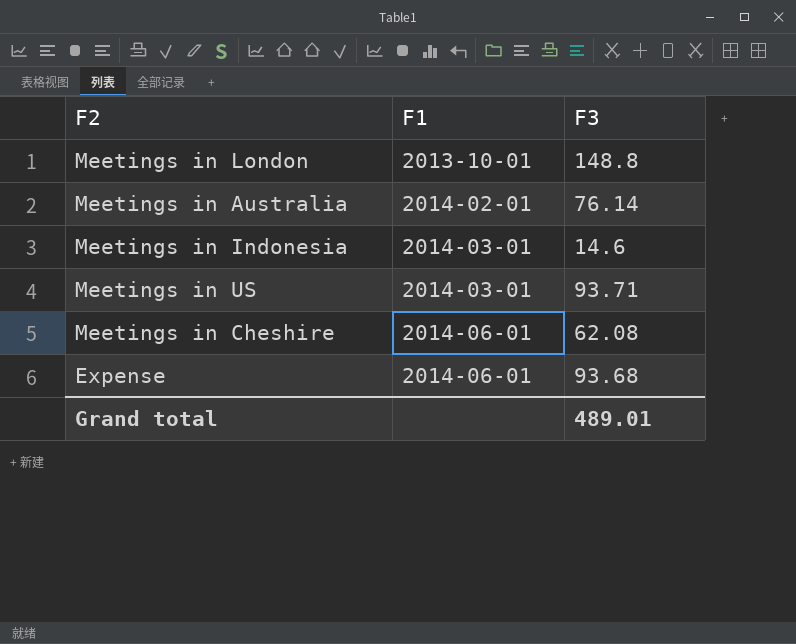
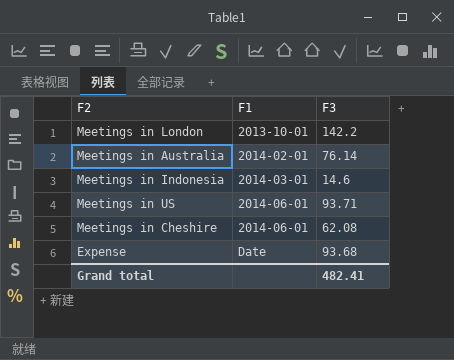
Meetings in London | F3: 148.8 -> 142.2
Meetings in US | F1: 2014-03-01 -> 2014-06-01
Expense | F1: 2014-06-01 -> Date
Grand total | F3: 489.01 -> 482.41

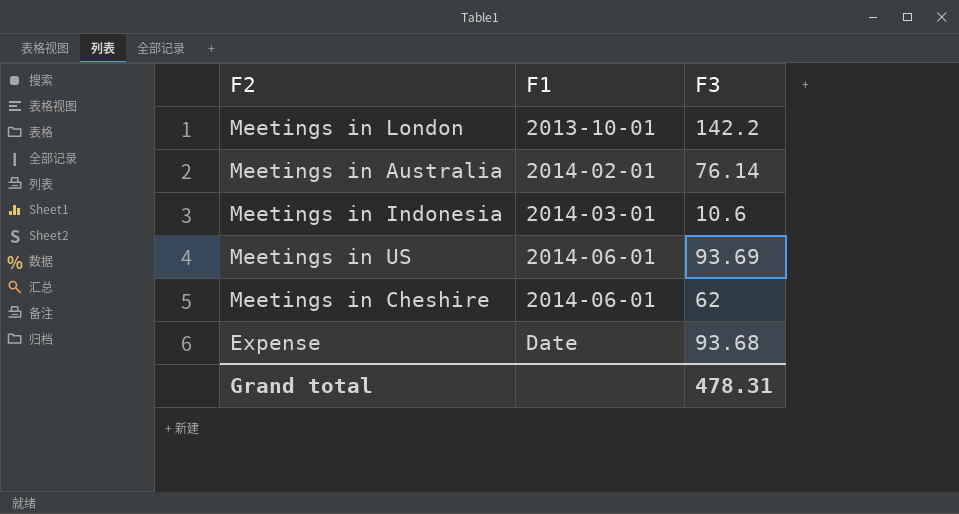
Meetings in Indonesia | F3: 14.6 -> 10.6
Meetings in US | F3: 93.71 -> 93.69
Meetings in Cheshire | F3: 62.08 -> 62
Grand total | F3: 482.41 -> 478.31

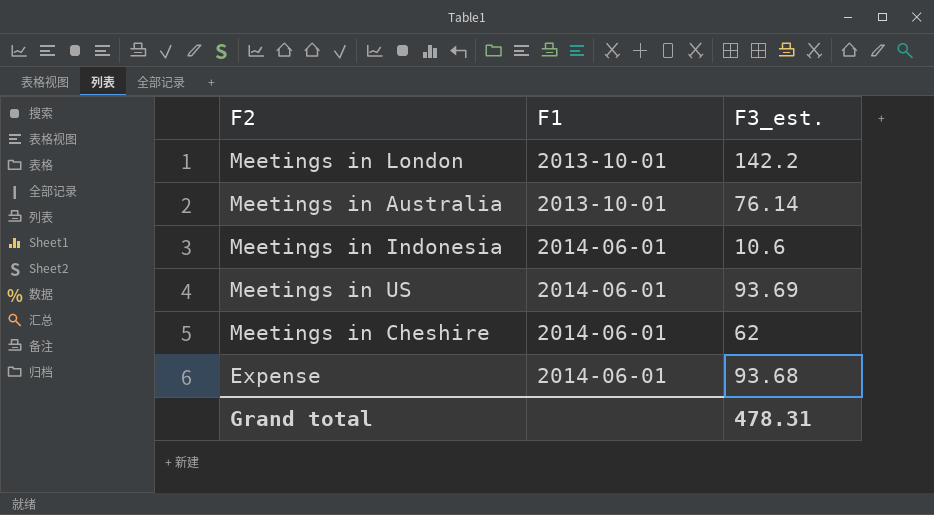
column name: F3 -> F3_est.
Meetings in Australia | F1: 2014-02-01 -> 2013-10-01
Meetings in Indonesia | F1: 2014-03-01 -> 2014-06-01
Expense | F1: Date -> 2014-06-01

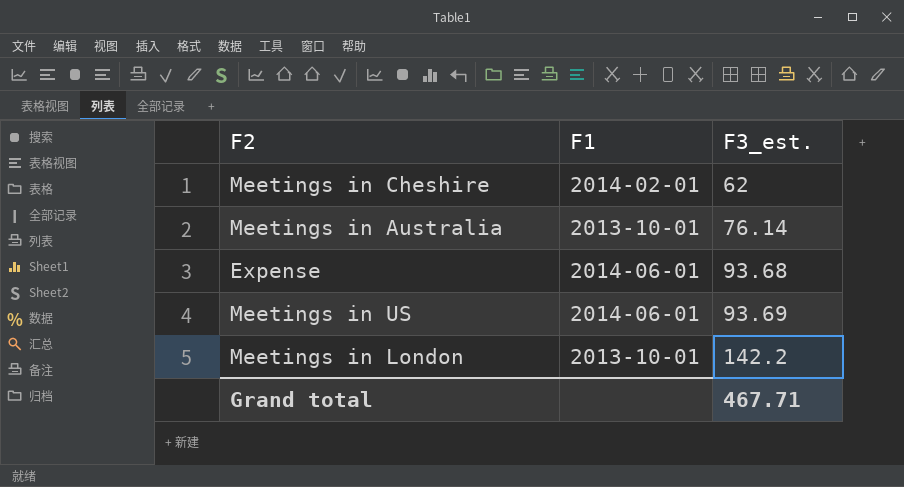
row order: F1 ascending -> F3_est. ascending
row Meetings in Indonesia: 2014-06-01 | 10.6 -> none
Meetings in Cheshire | F1: 2014-06-01 -> 2014-02-01
Grand total | F3_est.: 478.31 -> 467.71

